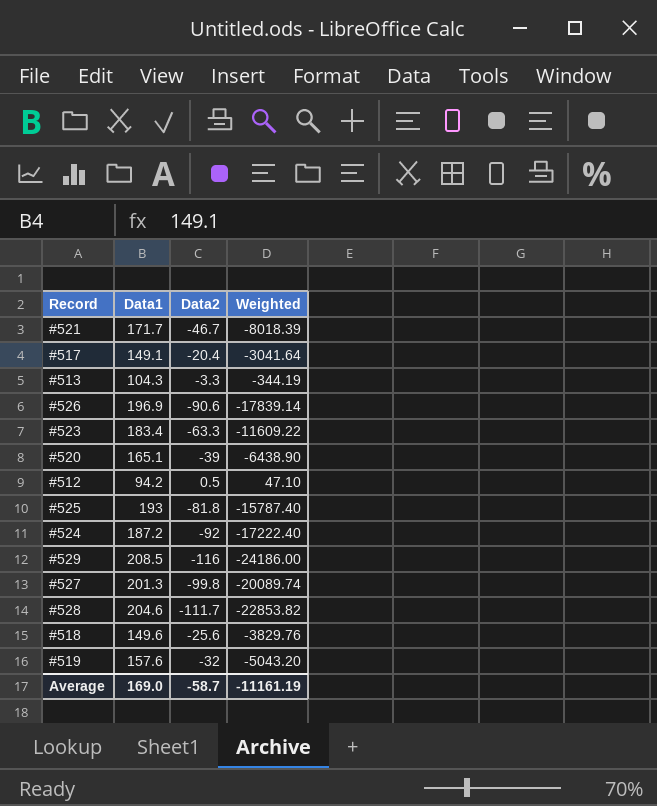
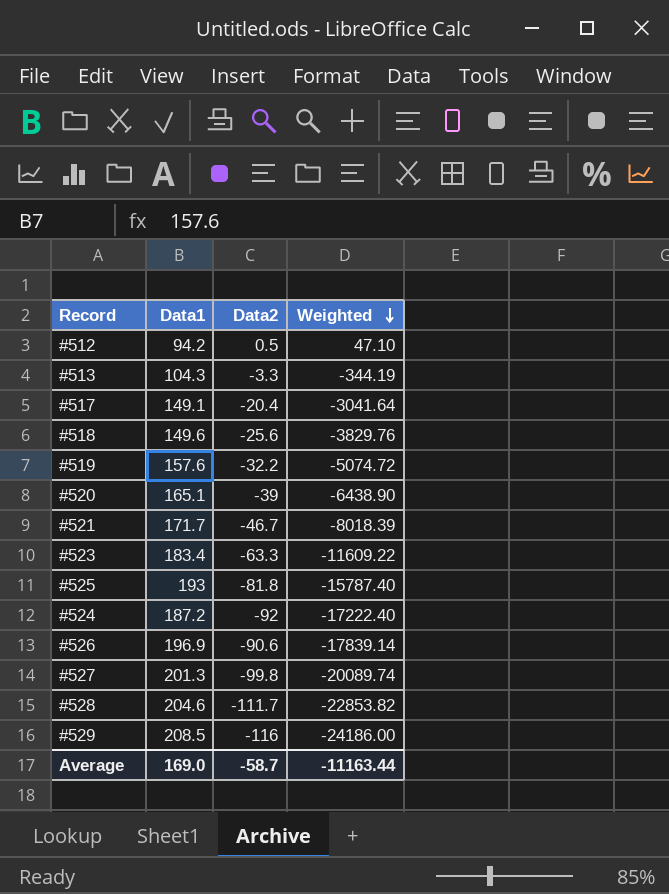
row order: none -> Weighted descending
#519 | Data2: -32 -> -32.2
#519 | Weighted: -5043.20 -> -5074.72
Average | Weighted: -11161.19 -> -11163.44

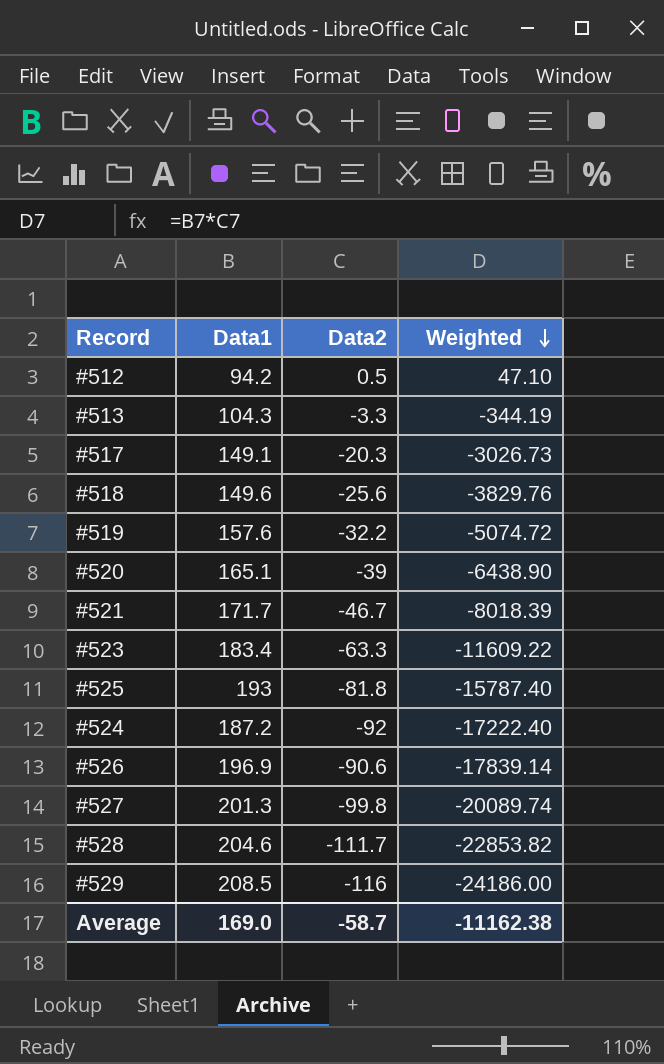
#517 | Data2: -20.4 -> -20.3
#517 | Weighted: -3041.64 -> -3026.73
Average | Weighted: -11163.44 -> -11162.38

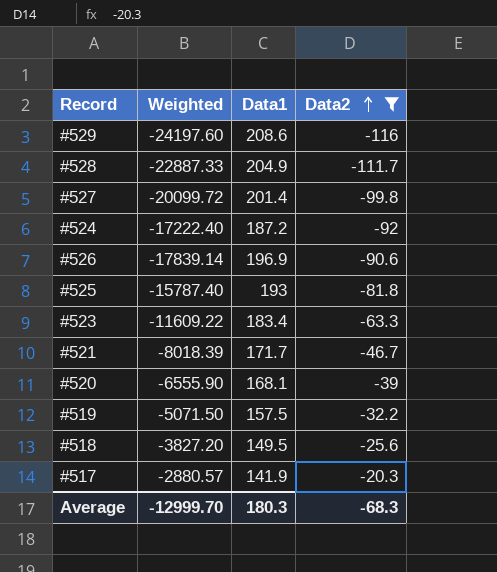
filter: none -> Data2 <= -20.3
row order: Weighted descending -> Data2 ascending
column Weighted | position: 4 -> 2
#529 | Weighted: -24186.00 -> -24197.60
#529 | Data1: 208.5 -> 208.6
#528 | Weighted: -22853.82 -> -22887.33
#528 | Data1: 204.6 -> 204.9
#527 | Weighted: -20089.74 -> -20099.72
#527 | Data1: 201.3 -> 201.4
#520 | Weighted: -6438.90 -> -6555.90
#520 | Data1: 165.1 -> 168.1
#519 | Weighted: -5074.72 -> -5071.50
#519 | Data1: 157.6 -> 157.5
#518 | Weighted: -3829.76 -> -3827.20
#518 | Data1: 149.6 -> 149.5
#517 | Weighted: -3026.73 -> -2880.57
#517 | Data1: 149.1 -> 141.9
Average | Weighted: -11162.38 -> -12999.70
Average | Data1: 169.0 -> 180.3
Average | Data2: -58.7 -> -68.3

